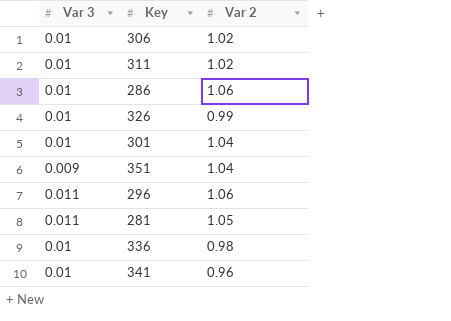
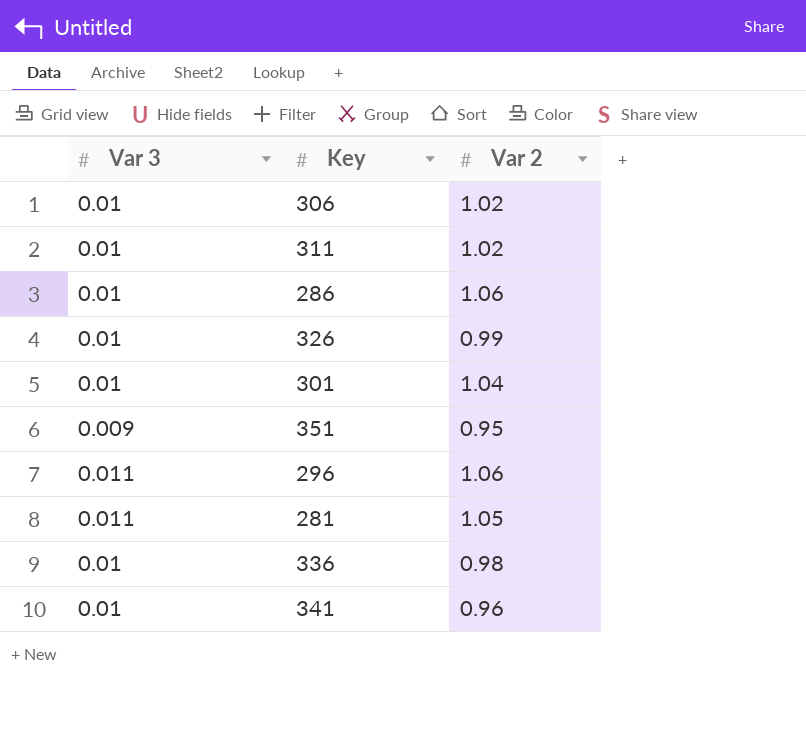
351 | Var 2: 1.04 -> 0.95

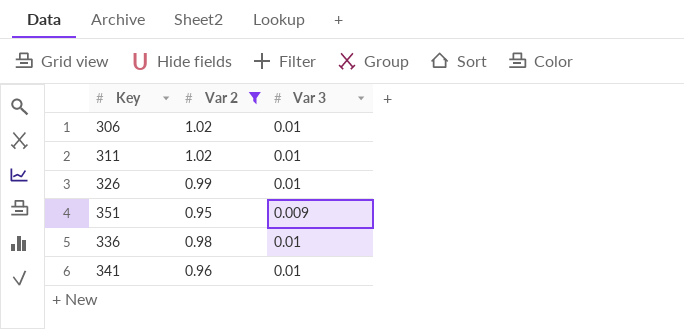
filter: none -> Var 2 <= 1.02
column Var 3 | position: 1 -> 3

